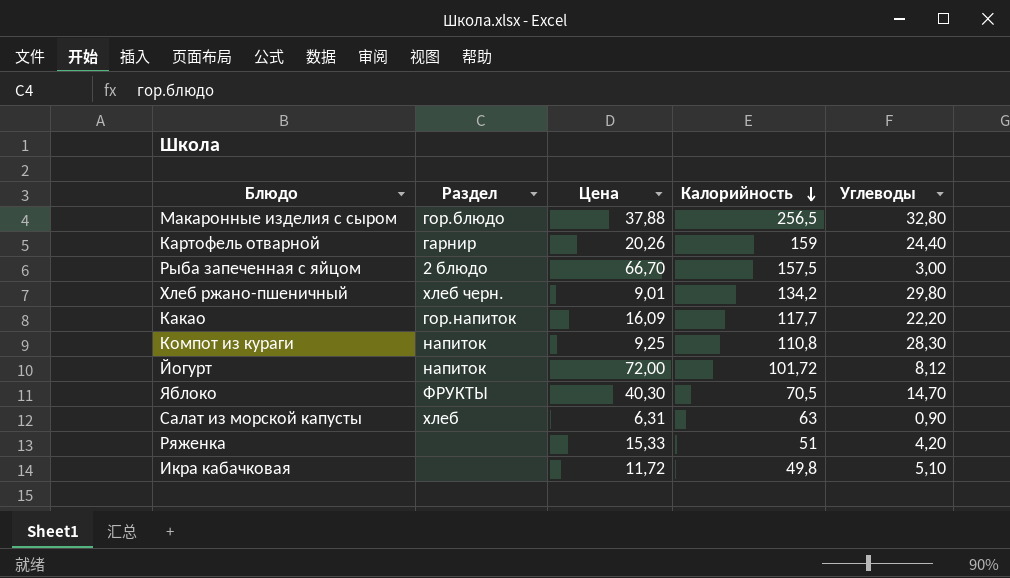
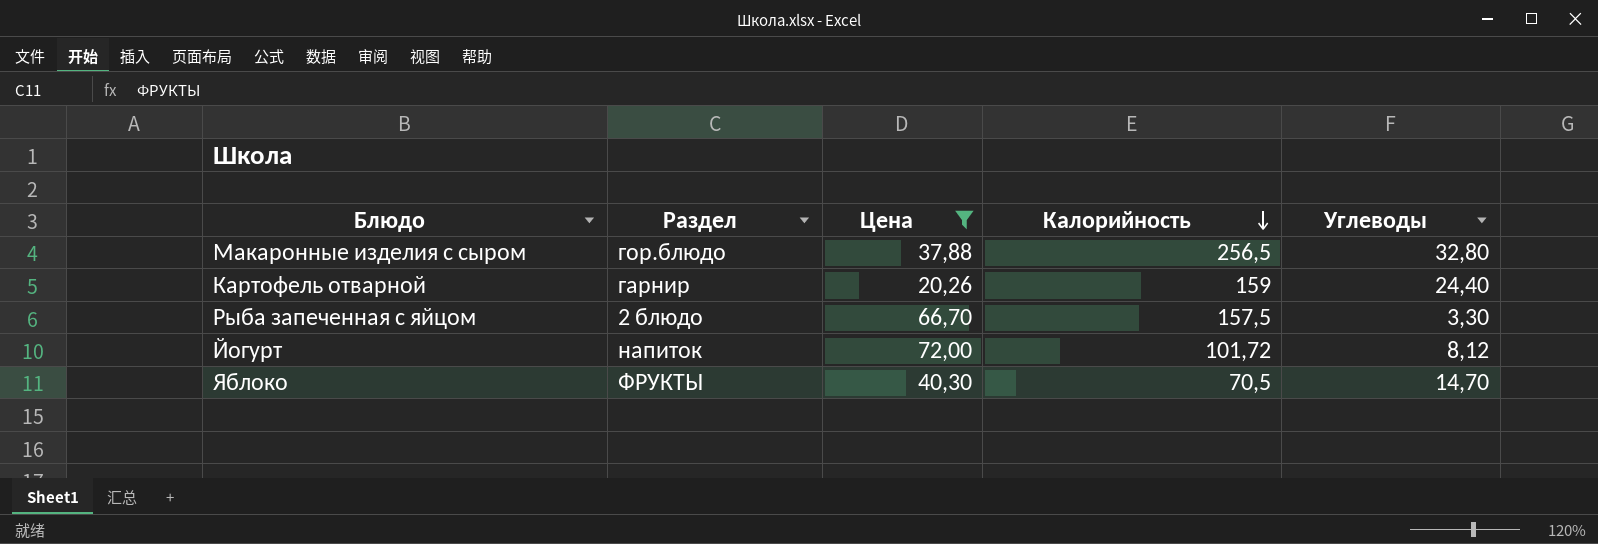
filter: none -> Цена >= 20,26
Рыба запеченная с яйцом | Углеводы: 3,00 -> 3,30

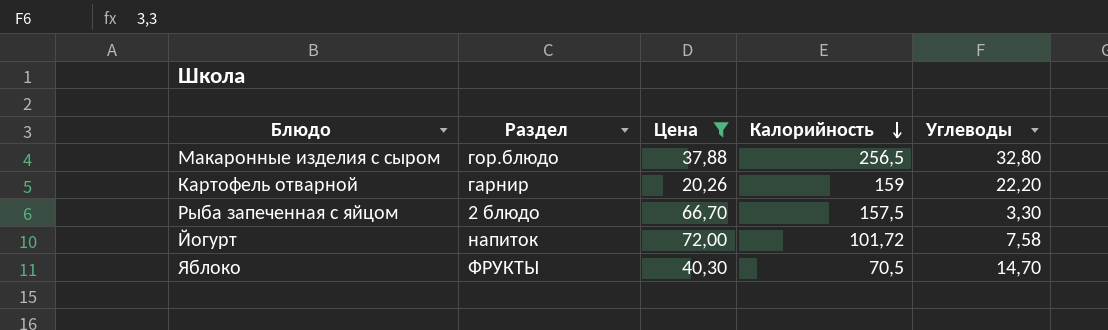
Картофель отварной | Углеводы: 24,40 -> 22,20
Йогурт | Углеводы: 8,12 -> 7,58

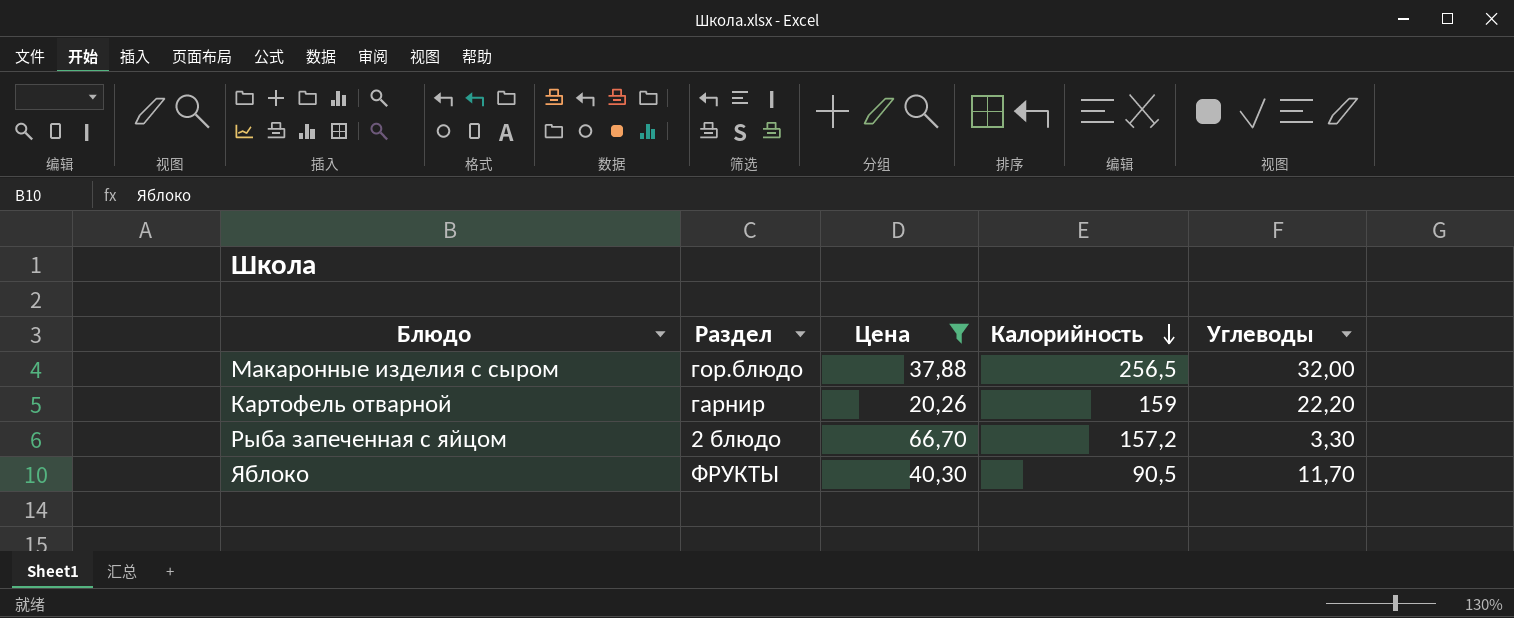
row Йогурт: напиток | 72,00 | 101,72 | 7,58 -> none
Макаронные изделия с сыром | Углеводы: 32,80 -> 32,00
Рыба запеченная с яйцом | Калорийность: 157,5 -> 157,2
Яблоко | Калорийность: 70,5 -> 90,5
Яблоко | Углеводы: 14,70 -> 11,70

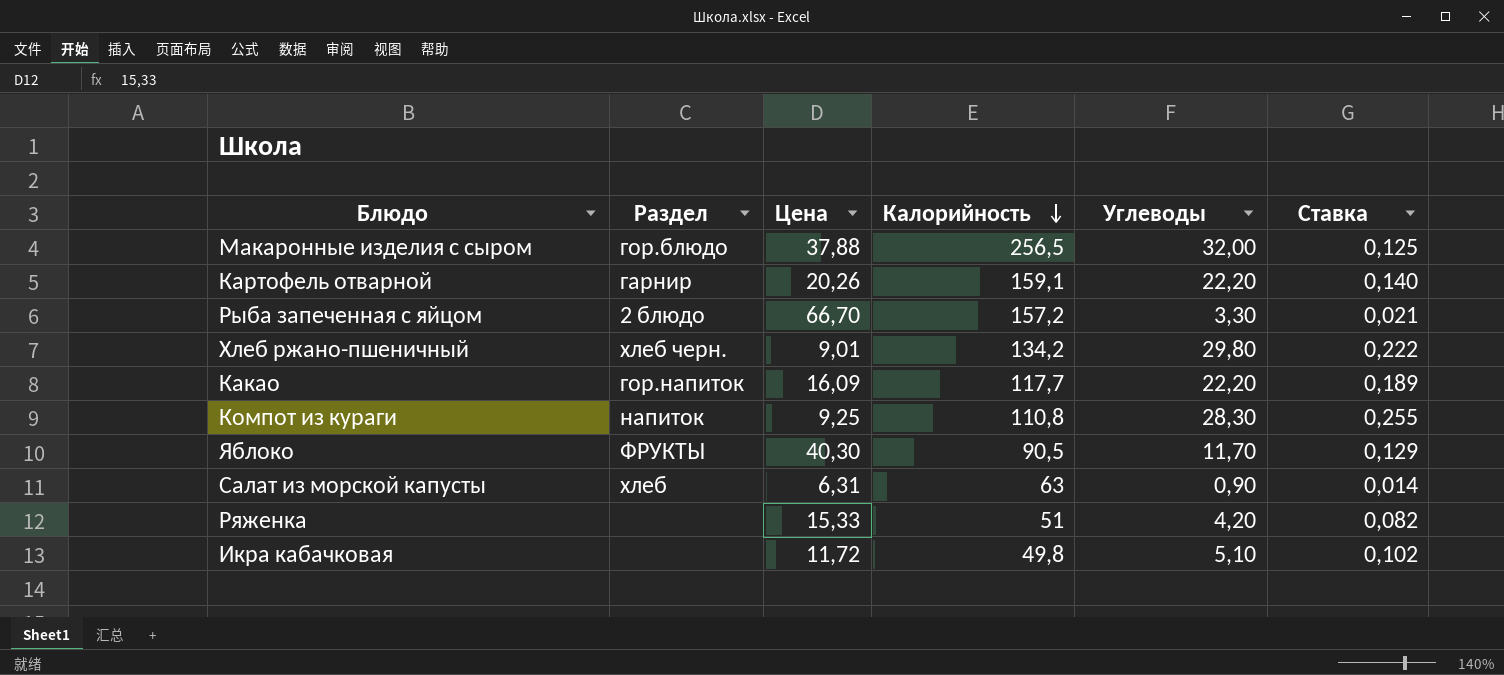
filter: Цена >= 20,26 -> none
column Ставка | formula: none -> [Углеводы] / [Калорийность]
Картофель отварной | Калорийность: 159 -> 159,1

